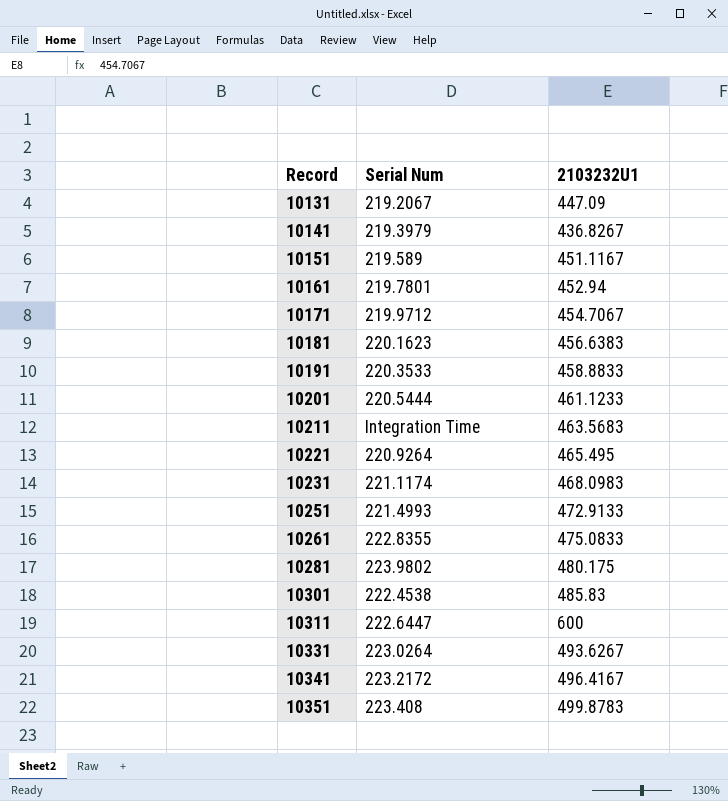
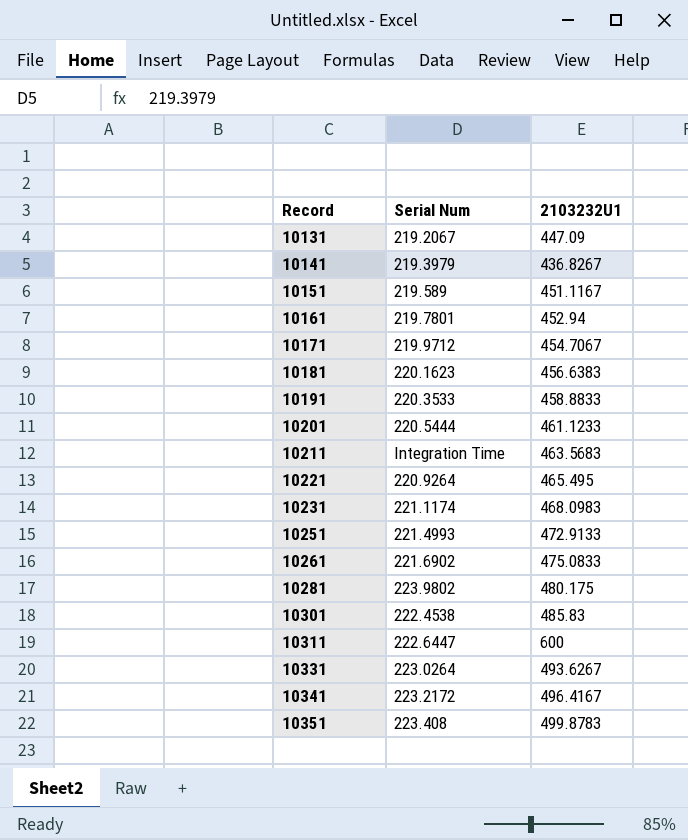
10261 | Serial Num: 222.8355 -> 221.6902

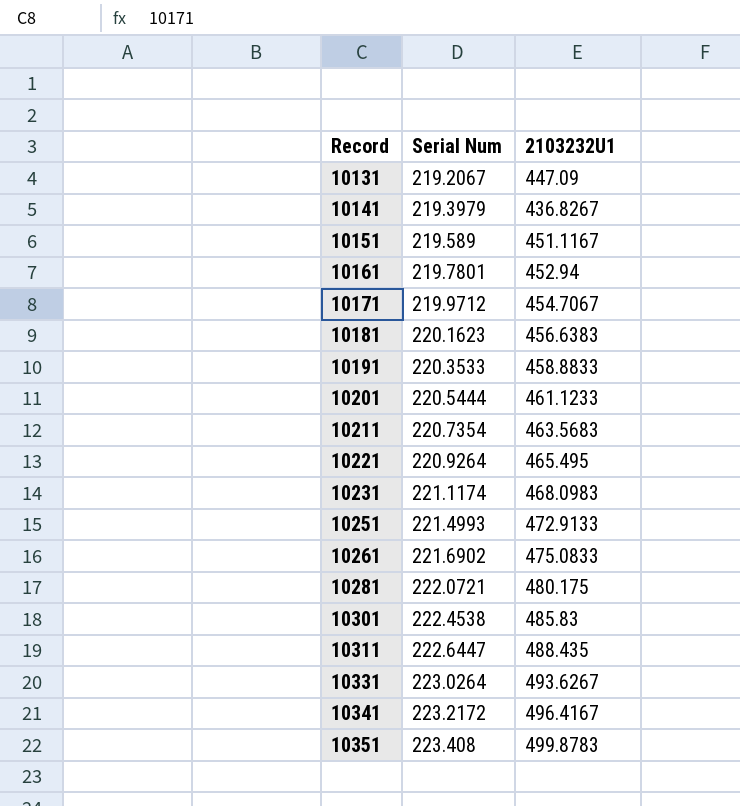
10211 | Serial Num: Integration Time -> 220.7354
10281 | Serial Num: 223.9802 -> 222.0721
10311 | 2103232U1: 600 -> 488.435

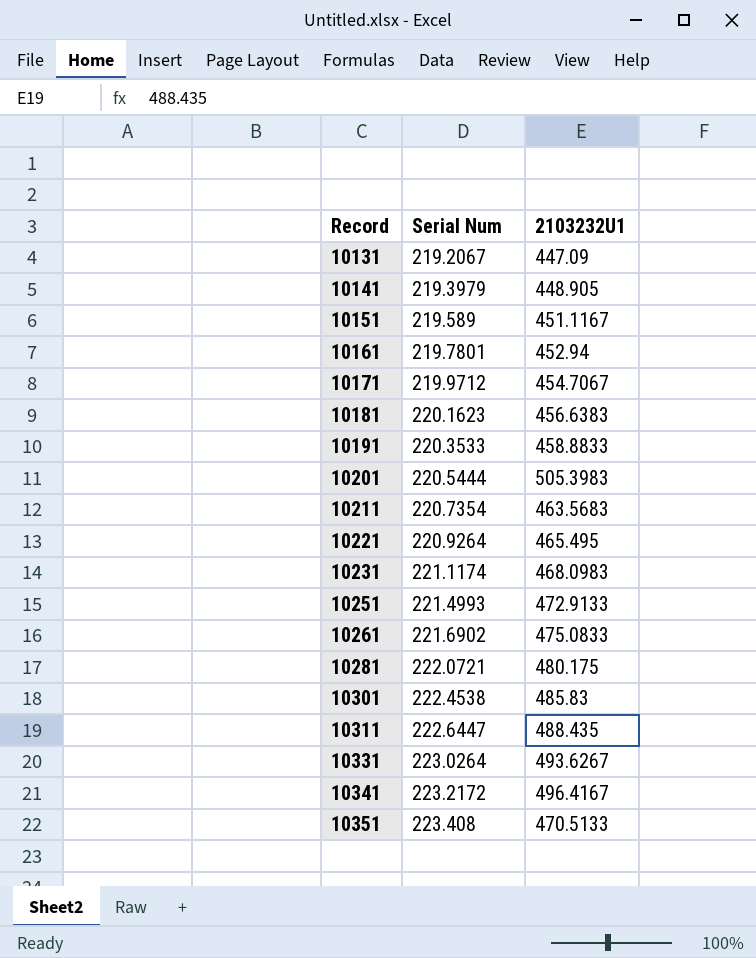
10141 | 2103232U1: 436.8267 -> 448.905
10201 | 2103232U1: 461.1233 -> 505.3983
10351 | 2103232U1: 499.8783 -> 470.5133

